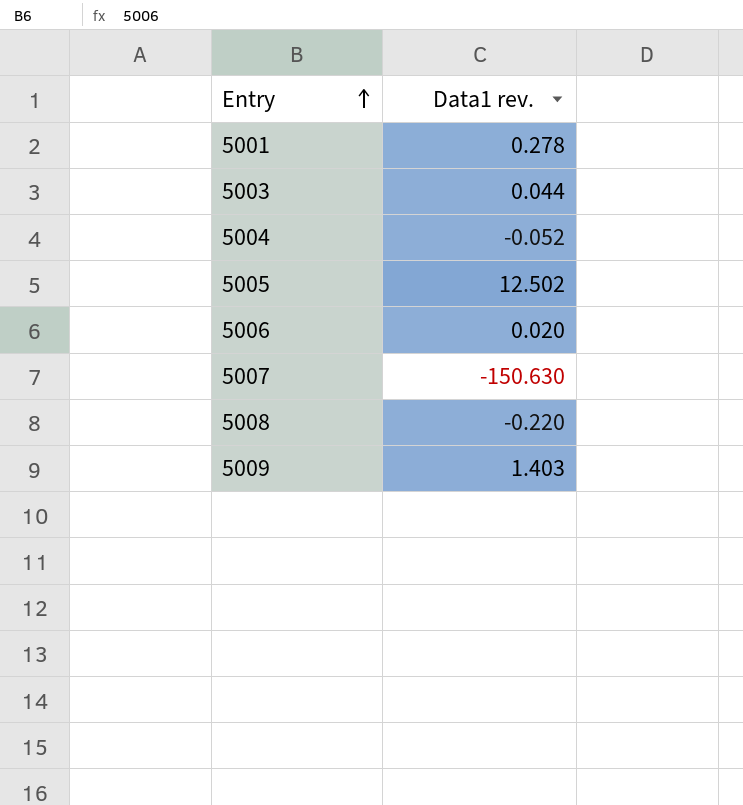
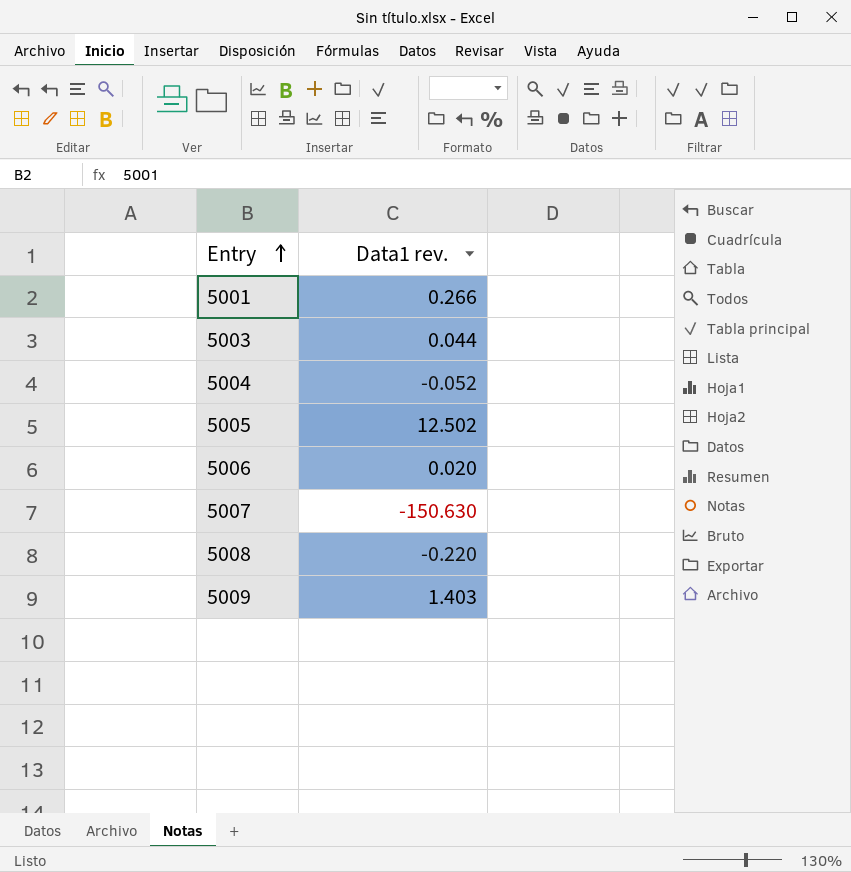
5001 | Data1 rev.: 0.278 -> 0.266

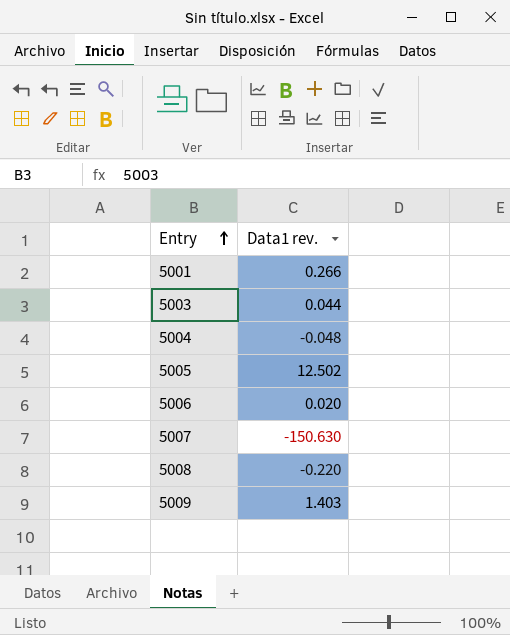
5004 | Data1 rev.: -0.052 -> -0.048

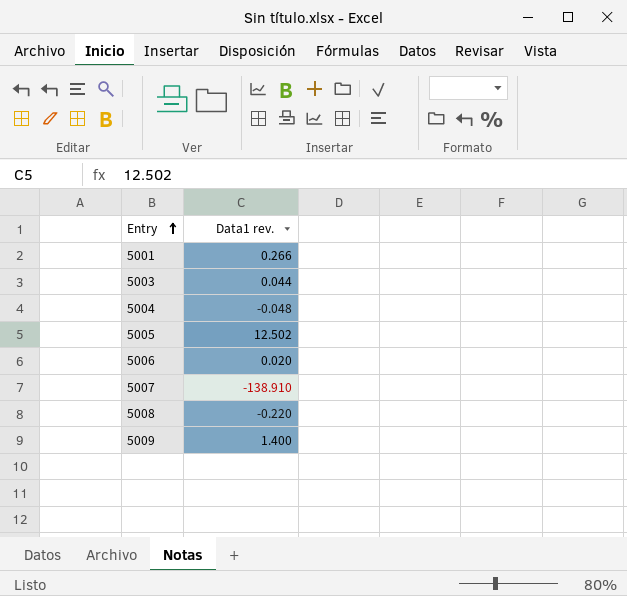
5007 | Data1 rev.: -150.630 -> -138.910
5009 | Data1 rev.: 1.403 -> 1.400

